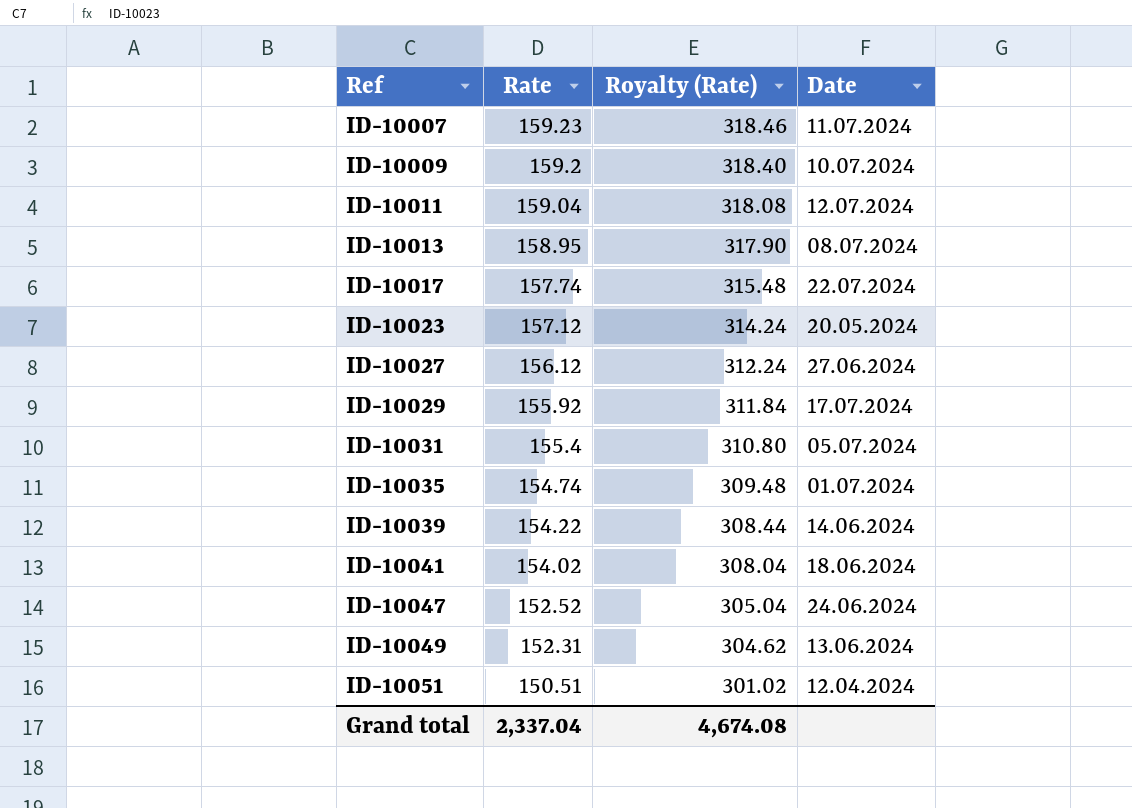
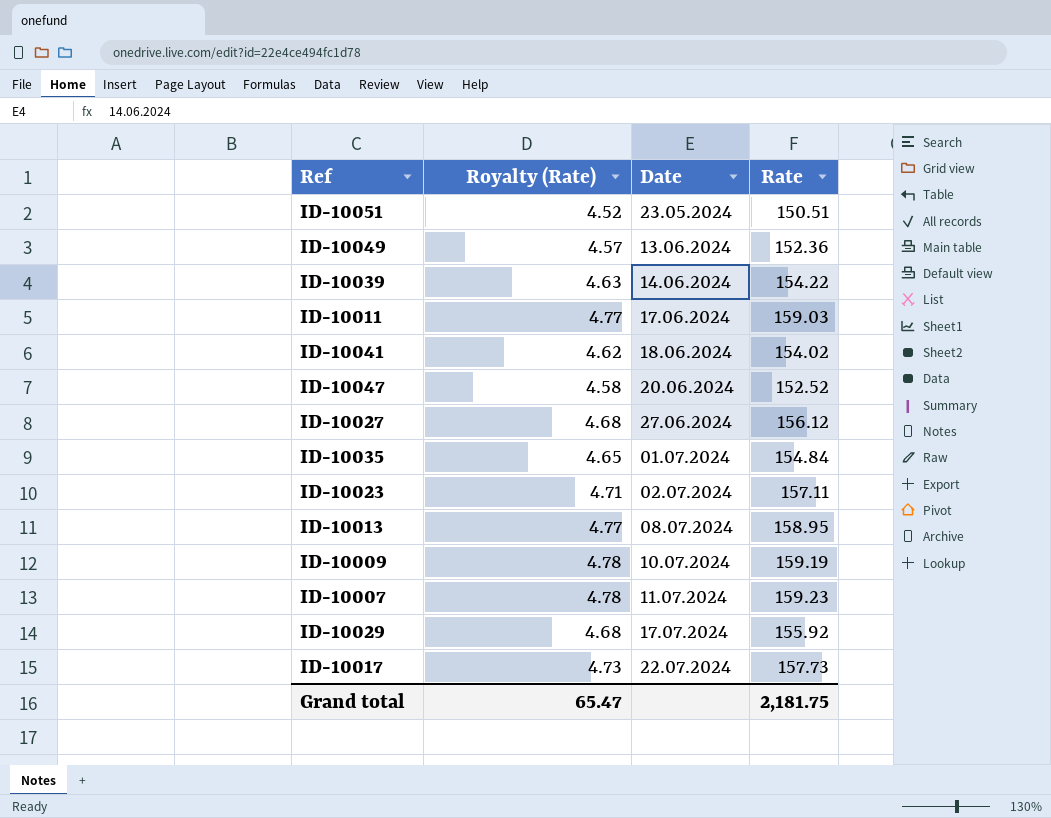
row order: Ref ascending -> Date ascending
column Royalty (Rate) | formula: [Rate] * 2 -> [Rate] * 0.03
column Rate | position: 2 -> 4
row ID-10031: 155.4 | 310.80 | 05.07.2024 -> none
ID-10051 | Date: 12.04.2024 -> 23.05.2024
ID-10049 | Rate: 152.31 -> 152.36
ID-10011 | Date: 12.07.2024 -> 17.06.2024
ID-10011 | Rate: 159.04 -> 159.03
ID-10047 | Date: 24.06.2024 -> 20.06.2024
ID-10035 | Rate: 154.74 -> 154.84
ID-10023 | Date: 20.05.2024 -> 02.07.2024
ID-10023 | Rate: 157.12 -> 157.11
ID-10009 | Rate: 159.2 -> 159.19
ID-10017 | Rate: 157.74 -> 157.73
Grand total | Royalty (Rate): 4,674.08 -> 65.47
Grand total | Rate: 2,337.04 -> 2,181.75

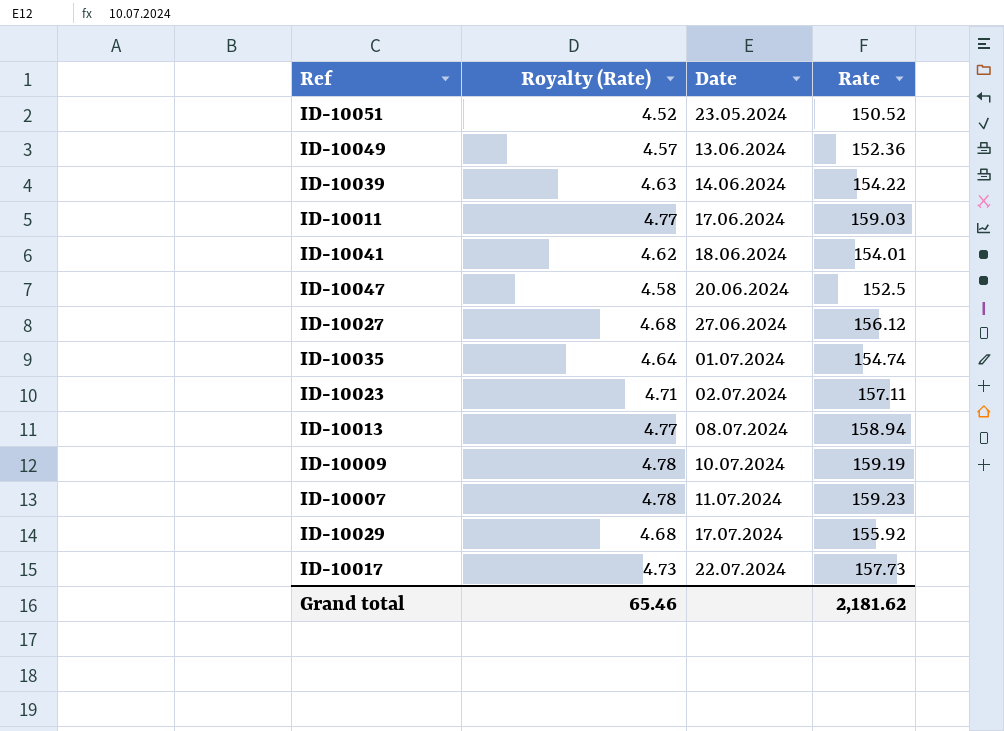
ID-10051 | Rate: 150.51 -> 150.52
ID-10041 | Rate: 154.02 -> 154.01
ID-10047 | Rate: 152.52 -> 152.5
ID-10035 | Royalty (Rate): 4.65 -> 4.64
ID-10035 | Rate: 154.84 -> 154.74
ID-10013 | Rate: 158.95 -> 158.94
Grand total | Royalty (Rate): 65.47 -> 65.46
Grand total | Rate: 2,181.75 -> 2,181.62

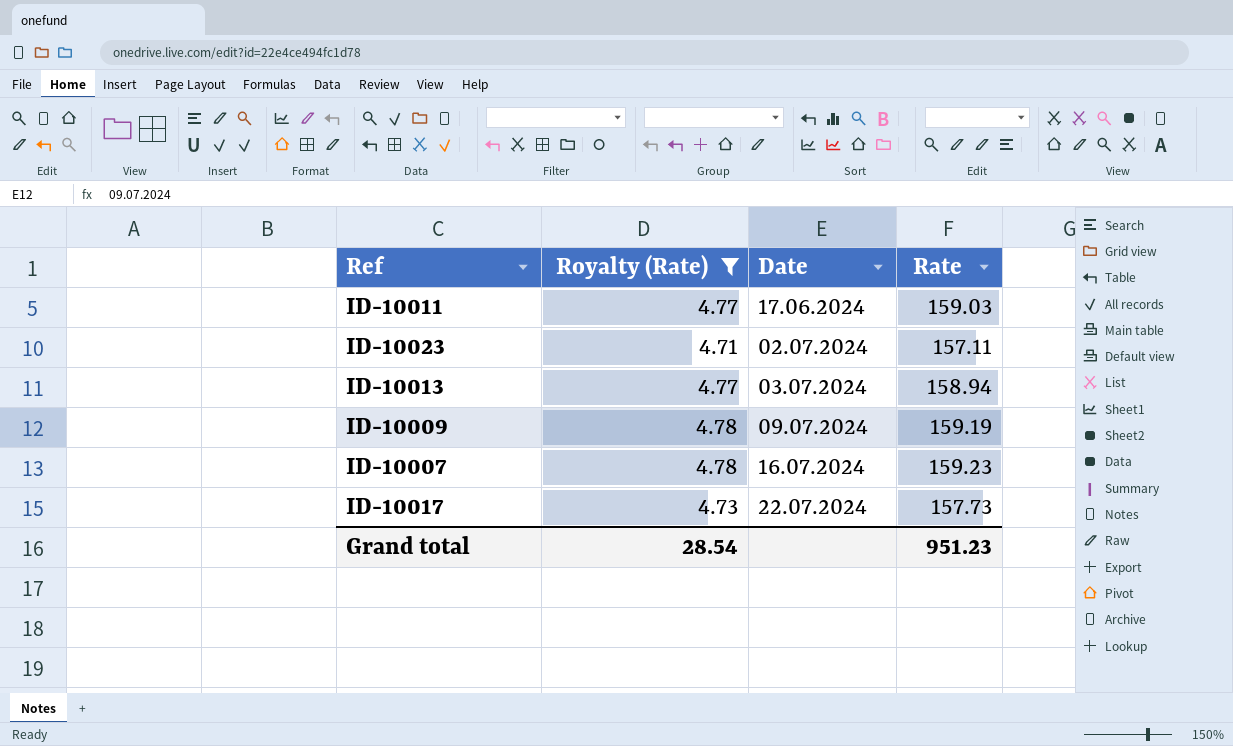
filter: none -> Royalty (Rate) >= 4.71
ID-10013 | Date: 08.07.2024 -> 03.07.2024
ID-10009 | Date: 10.07.2024 -> 09.07.2024
ID-10007 | Date: 11.07.2024 -> 16.07.2024
Grand total | Royalty (Rate): 65.46 -> 28.54
Grand total | Rate: 2,181.62 -> 951.23

